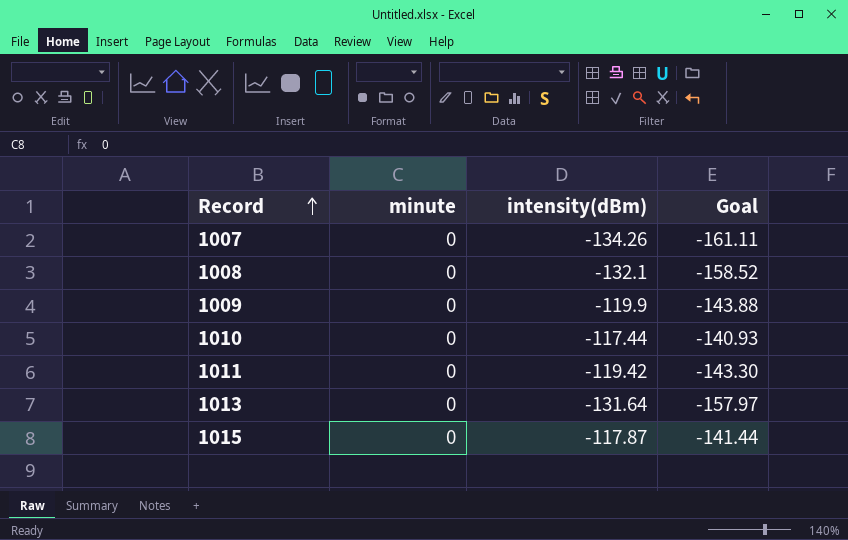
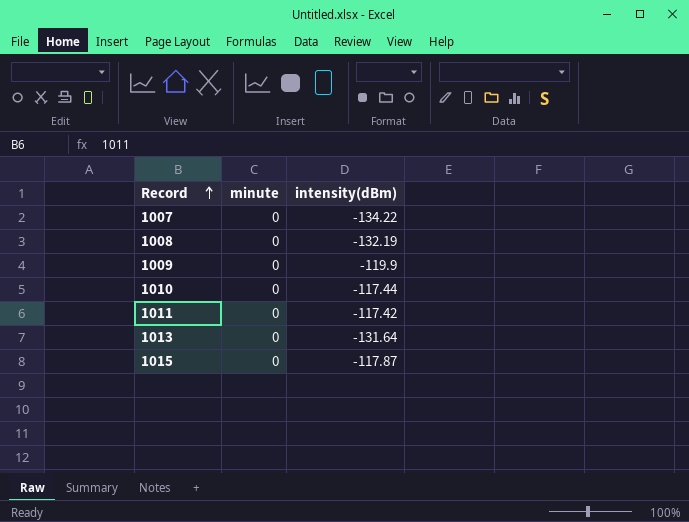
column Goal | formula: [intensity(dBm)] * 1.2 -> none
1007 | intensity(dBm): -134.26 -> -134.22
1008 | intensity(dBm): -132.1 -> -132.19
1011 | intensity(dBm): -119.42 -> -117.42

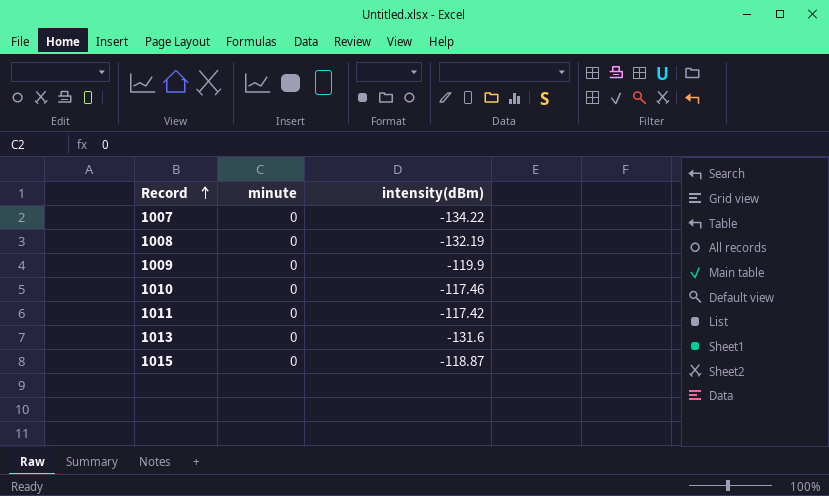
1010 | intensity(dBm): -117.44 -> -117.46
1013 | intensity(dBm): -131.64 -> -131.6
1015 | intensity(dBm): -117.87 -> -118.87

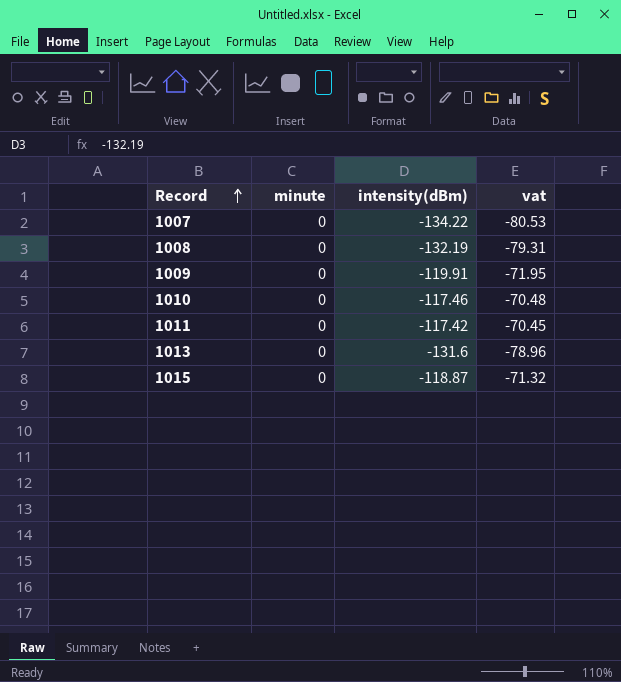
column vat | formula: none -> [intensity(dBm)] * 0.6
1009 | intensity(dBm): -119.9 -> -119.91

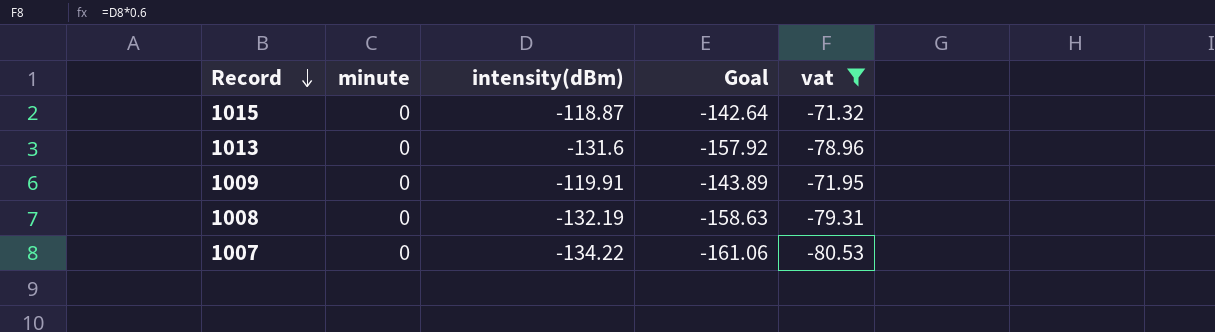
filter: none -> vat <= -71.32
row order: Record ascending -> Record descending
column Goal | formula: none -> [intensity(dBm)] * 1.2

